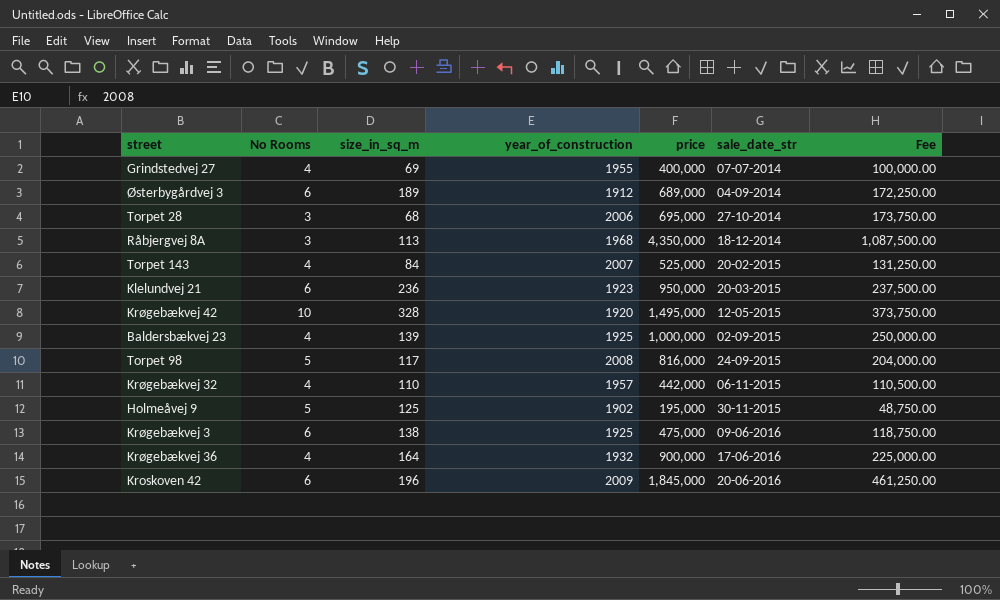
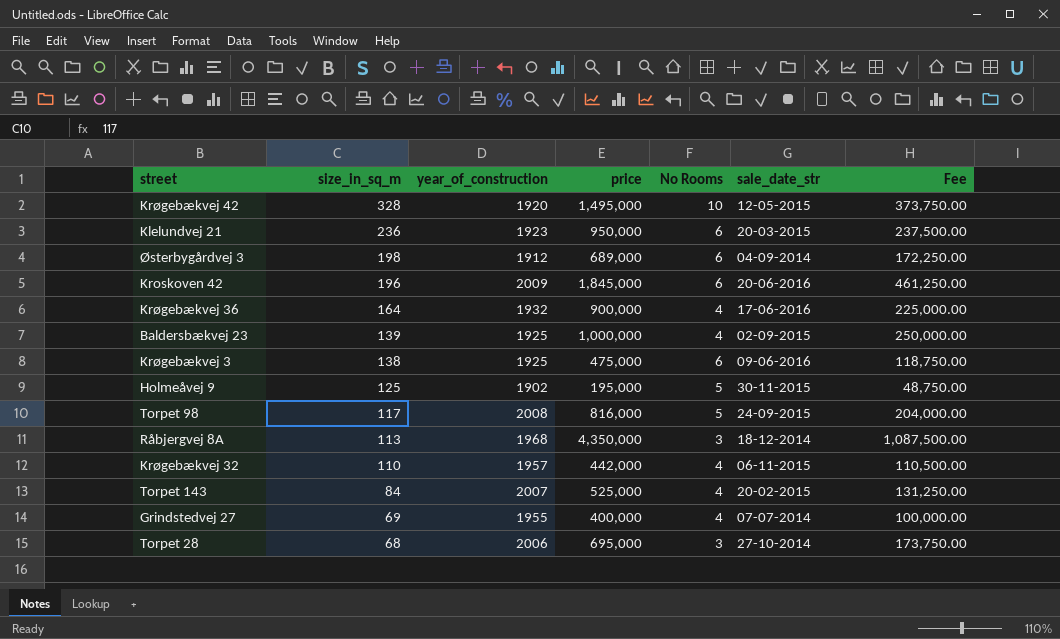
row order: sale_date_str ascending -> size_in_sq_m descending
column No Rooms | position: 2 -> 5
Østerbygårdvej 3 | size_in_sq_m: 189 -> 198

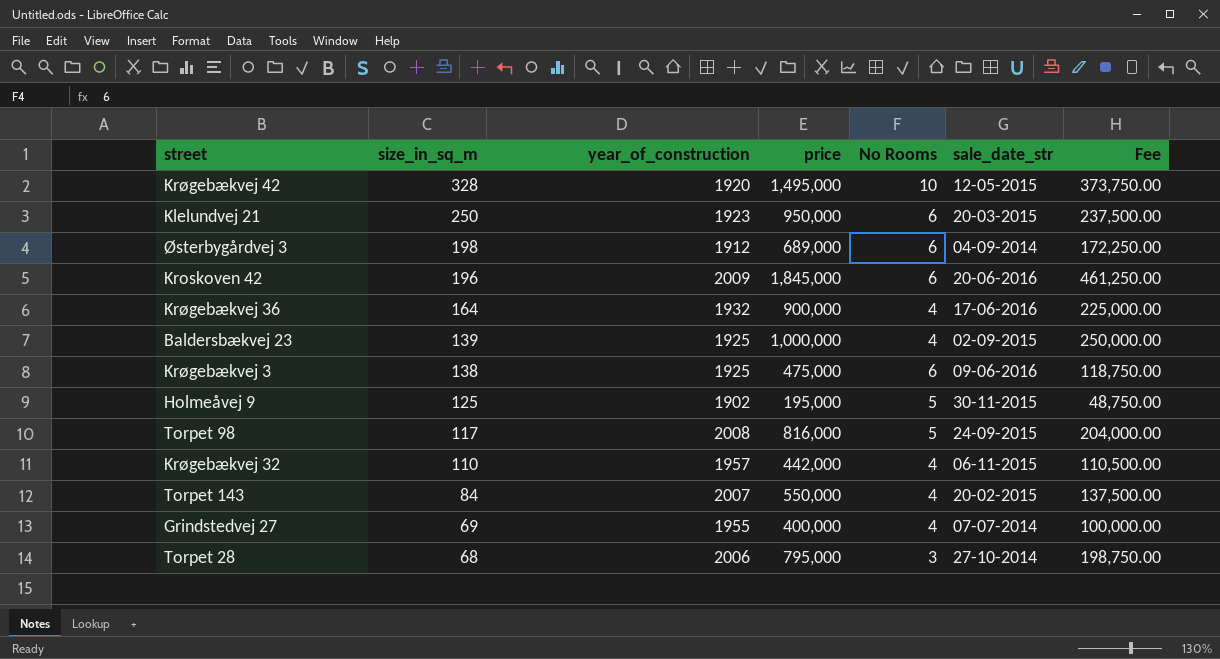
row Råbjergvej 8A: 113 | 1968 | 4,350,000 | 3 | 18-12-2014 | 1,087,500.00 -> none
Klelundvej 21 | size_in_sq_m: 236 -> 250
Torpet 143 | price: 525,000 -> 550,000
Torpet 143 | Fee: 131,250.00 -> 137,500.00
Torpet 28 | price: 695,000 -> 795,000
Torpet 28 | Fee: 173,750.00 -> 198,750.00

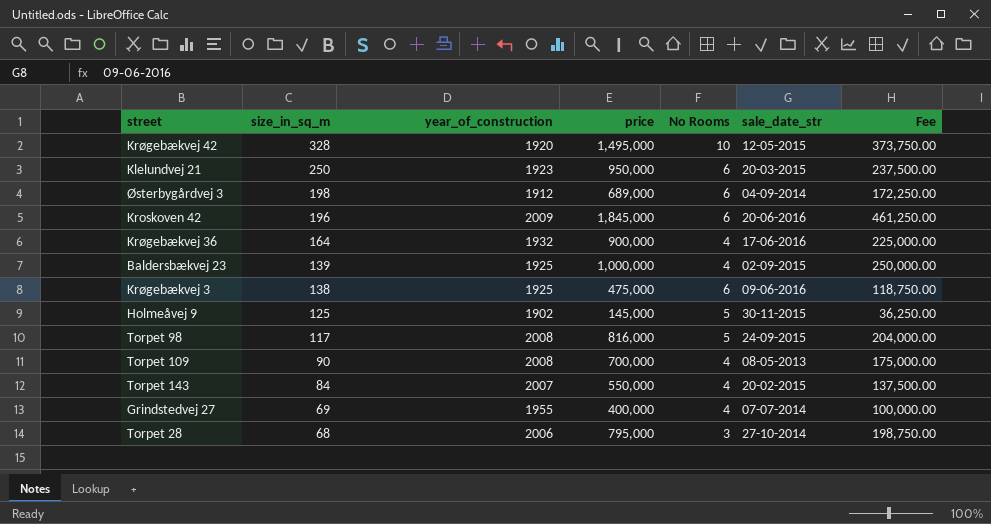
row Krøgebækvej 32: 110 | 1957 | 442,000 | 4 | 06-11-2015 | 110,500.00 -> none
Holmeåvej 9 | price: 195,000 -> 145,000
Holmeåvej 9 | Fee: 48,750.00 -> 36,250.00
row Torpet 109: none -> 90 | 2008 | 700,000 | 4 | 08-05-2013 | 175,000.00

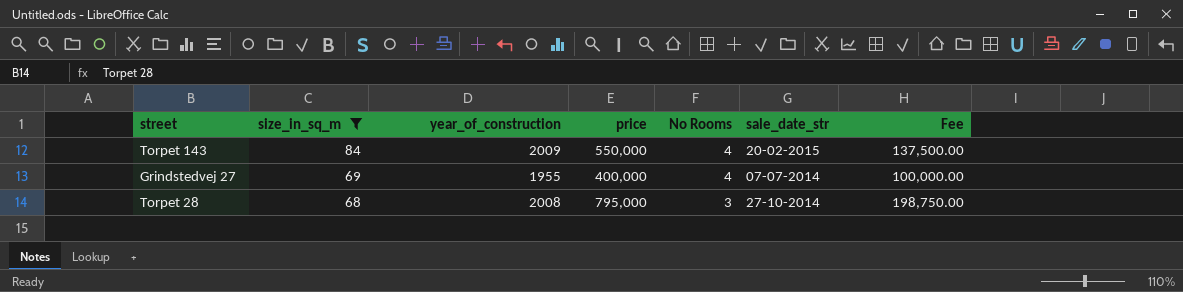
filter: none -> size_in_sq_m <= 84
Torpet 143 | year_of_construction: 2007 -> 2009
Torpet 28 | year_of_construction: 2006 -> 2008

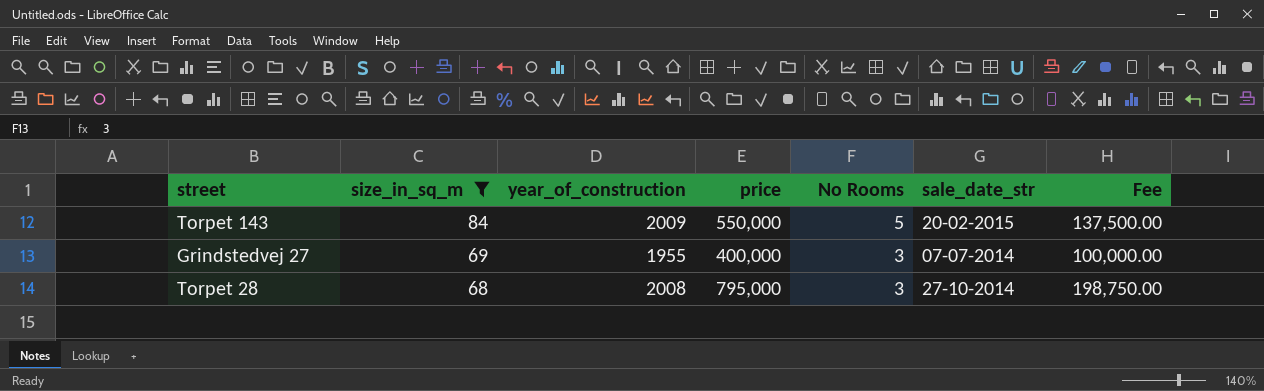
Torpet 143 | No Rooms: 4 -> 5
Grindstedvej 27 | No Rooms: 4 -> 3

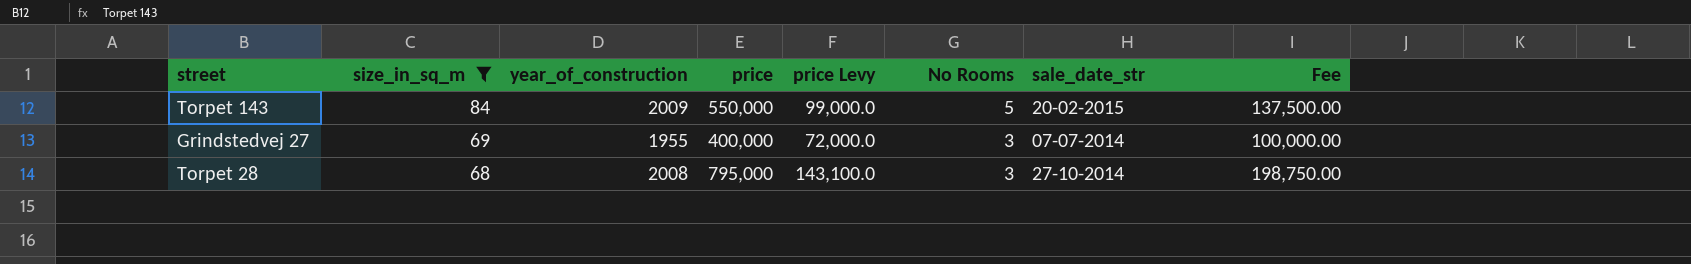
column price Levy | formula: none -> [price] * 0.18

